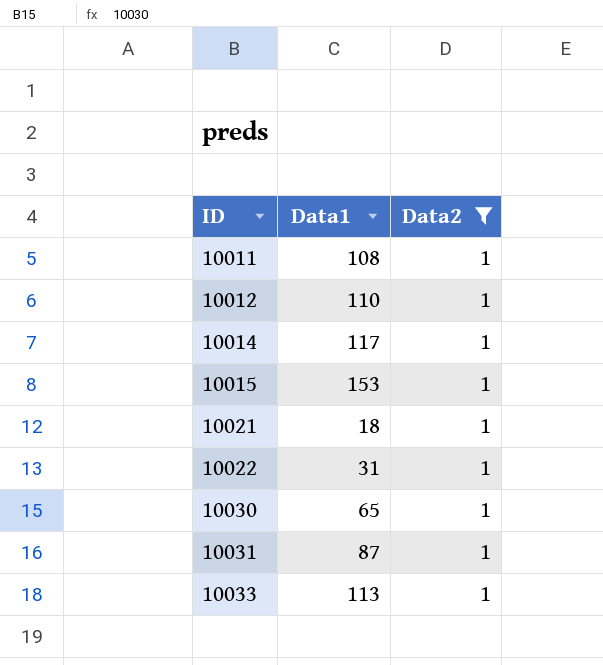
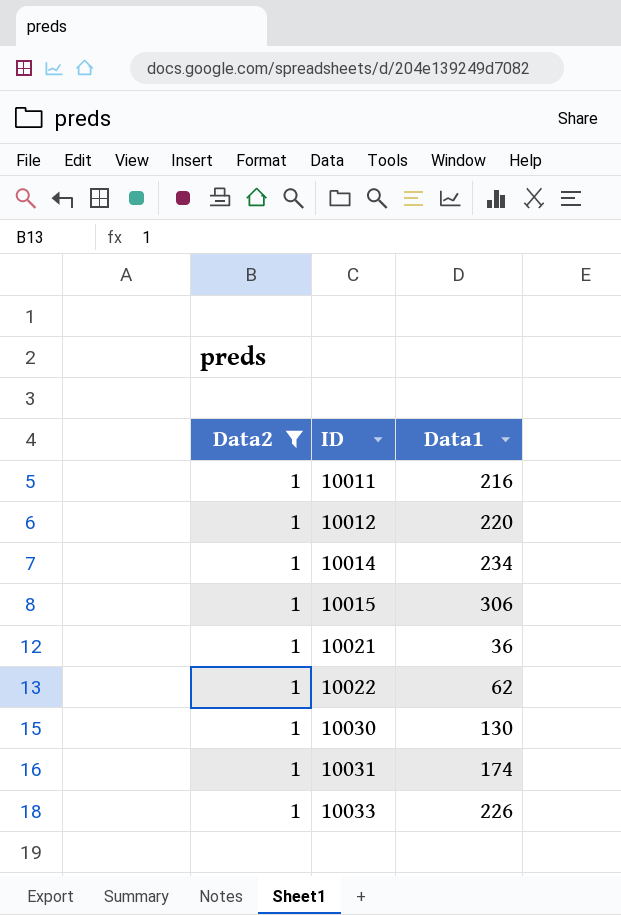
column Data2 | position: 3 -> 1
10011 | Data1: 108 -> 216
10012 | Data1: 110 -> 220
10014 | Data1: 117 -> 234
10015 | Data1: 153 -> 306
10021 | Data1: 18 -> 36
10022 | Data1: 31 -> 62
10030 | Data1: 65 -> 130
10031 | Data1: 87 -> 174
10033 | Data1: 113 -> 226

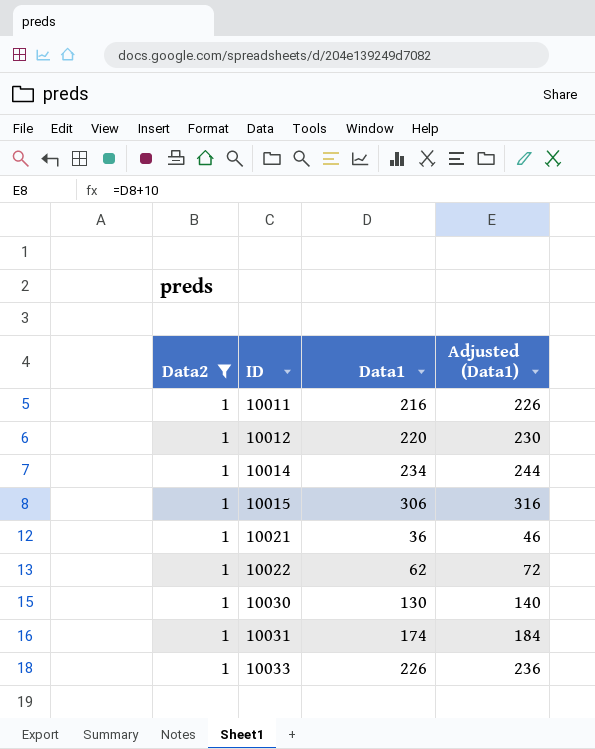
column Adjusted (Data1) | formula: none -> [Data1] + 10

